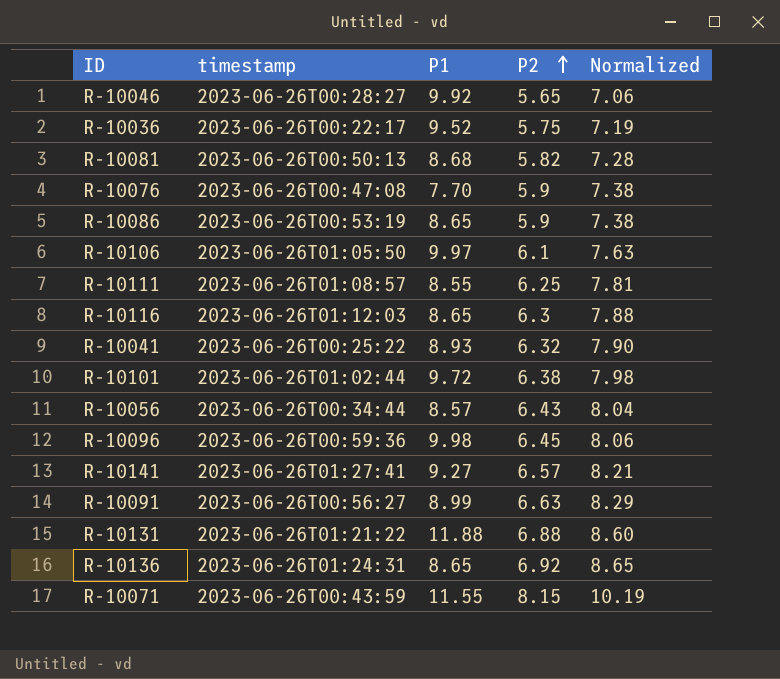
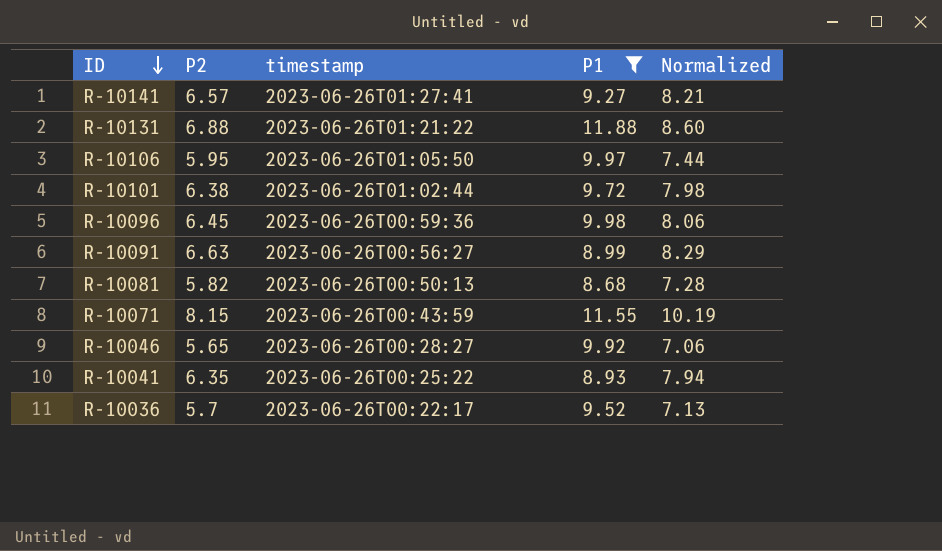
filter: none -> P1 >= 8.68
row order: P2 ascending -> ID descending
column P2 | position: 4 -> 2
R-10106 | P2: 6.1 -> 5.95
R-10106 | Normalized: 7.63 -> 7.44
R-10041 | P2: 6.32 -> 6.35
R-10041 | Normalized: 7.90 -> 7.94
R-10036 | P2: 5.75 -> 5.7
R-10036 | Normalized: 7.19 -> 7.13

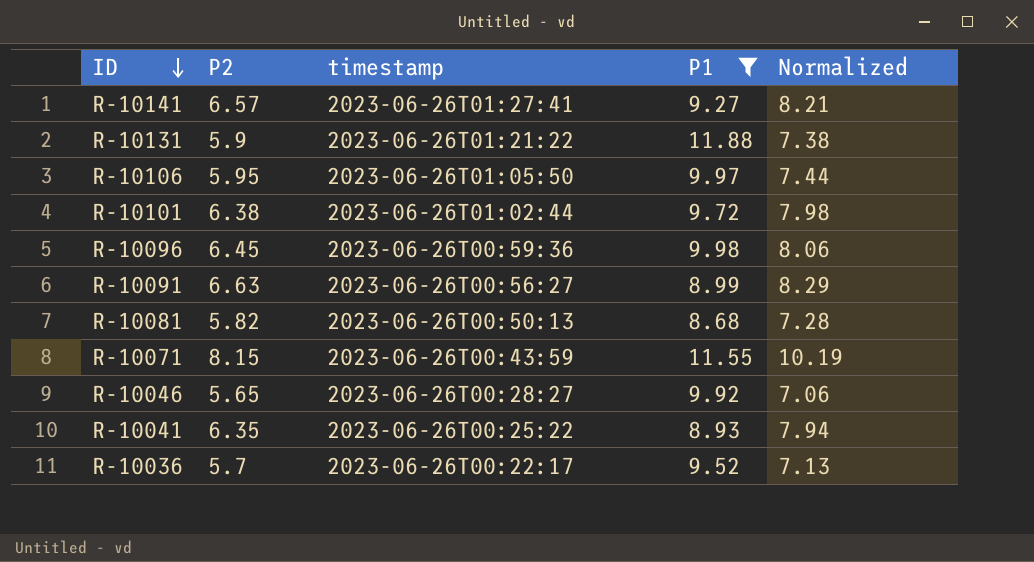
R-10131 | P2: 6.88 -> 5.9
R-10131 | Normalized: 8.60 -> 7.38

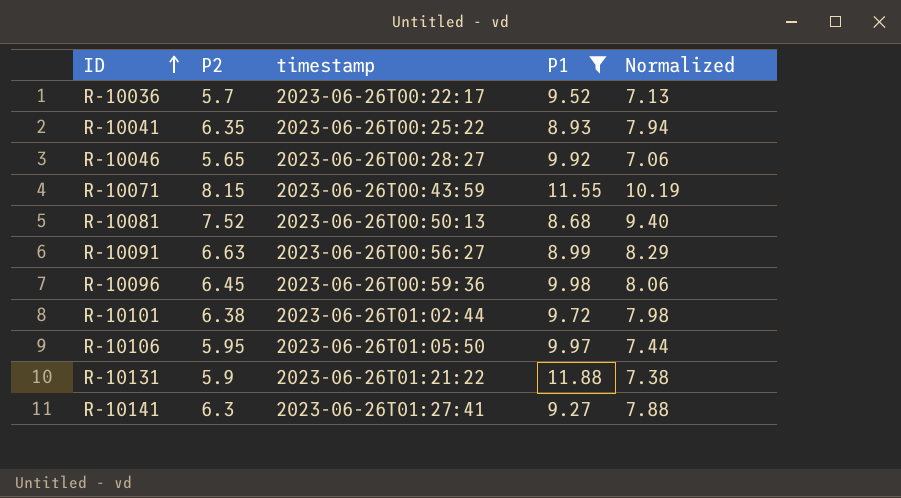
row order: ID descending -> ID ascending
R-10081 | P2: 5.82 -> 7.52
R-10081 | Normalized: 7.28 -> 9.40
R-10141 | P2: 6.57 -> 6.3
R-10141 | Normalized: 8.21 -> 7.88

